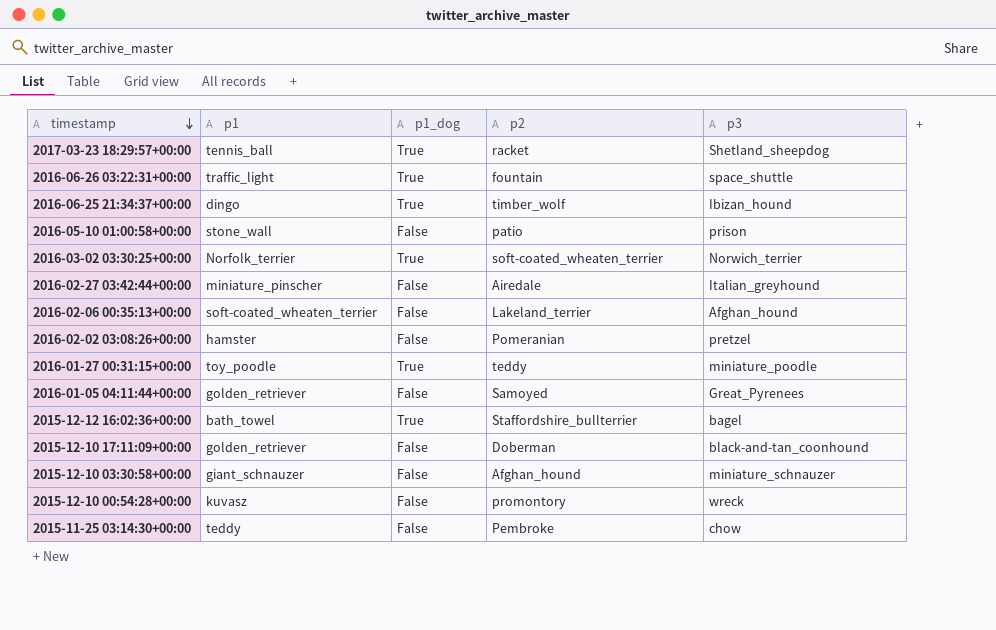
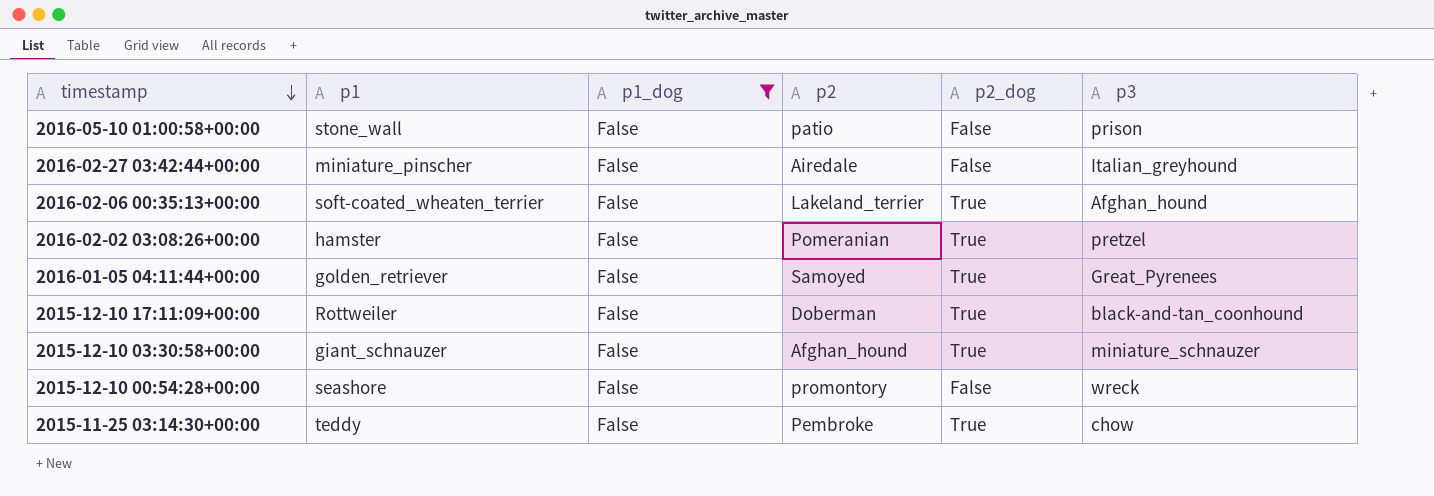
filter: none -> p1_dog = False
column p2_dog | position: none -> 5
2015-12-10 17:11:09+00:00 | p1: golden_retriever -> Rottweiler
2015-12-10 00:54:28+00:00 | p1: kuvasz -> seashore

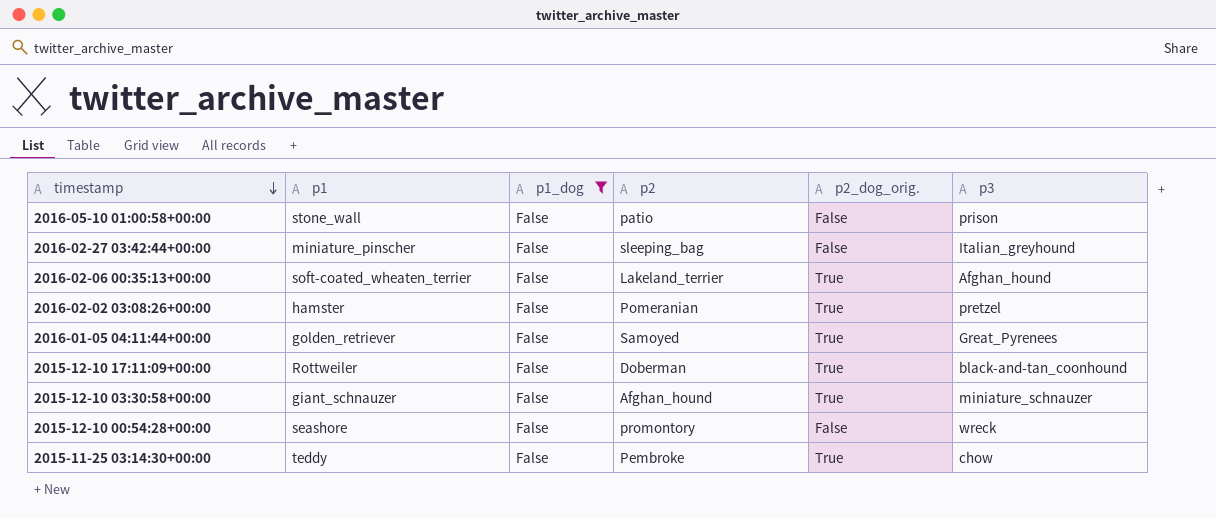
column name: p2_dog -> p2_dog_orig.
2016-02-27 03:42:44+00:00 | p2: Airedale -> sleeping_bag

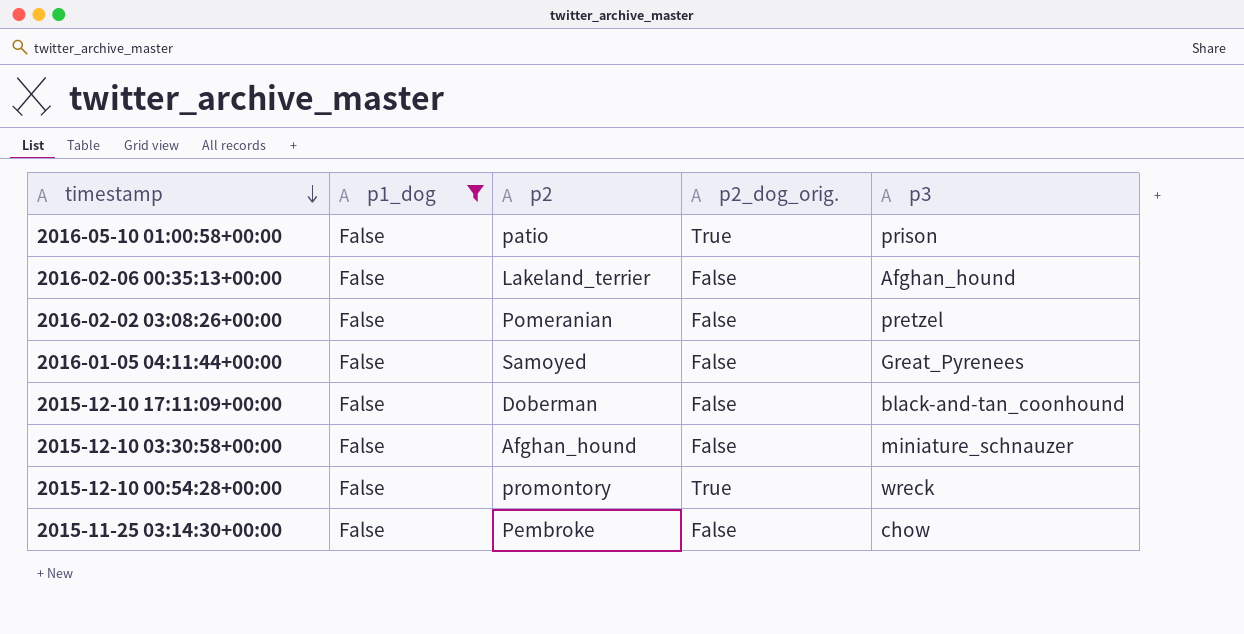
column p1 | position: 2 -> none
row 2016-02-27 03:42:44+00:00: miniature_pinscher | False | sleeping_bag | False | Italian_greyhound -> none
2016-05-10 01:00:58+00:00 | p2_dog_orig.: False -> True
2016-02-06 00:35:13+00:00 | p2_dog_orig.: True -> False
2016-02-02 03:08:26+00:00 | p2_dog_orig.: True -> False
2016-01-05 04:11:44+00:00 | p2_dog_orig.: True -> False
2015-12-10 17:11:09+00:00 | p2_dog_orig.: True -> False
2015-12-10 03:30:58+00:00 | p2_dog_orig.: True -> False
2015-12-10 00:54:28+00:00 | p2_dog_orig.: False -> True
2015-11-25 03:14:30+00:00 | p2_dog_orig.: True -> False

